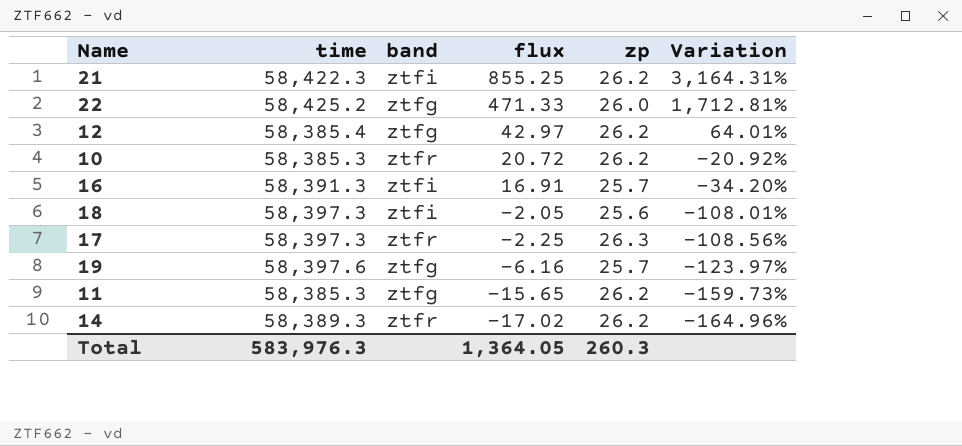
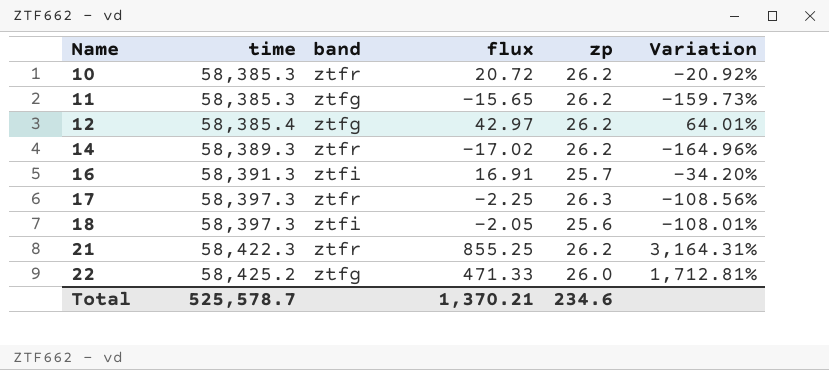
row order: flux descending -> Name ascending
row 19: 58,397.6 | ztfg | -6.16 | 25.7 | -123.97% -> none
21 | band: ztfi -> ztfr
Total | time: 583,976.3 -> 525,578.7
Total | flux: 1,364.05 -> 1,370.21
Total | zp: 260.3 -> 234.6

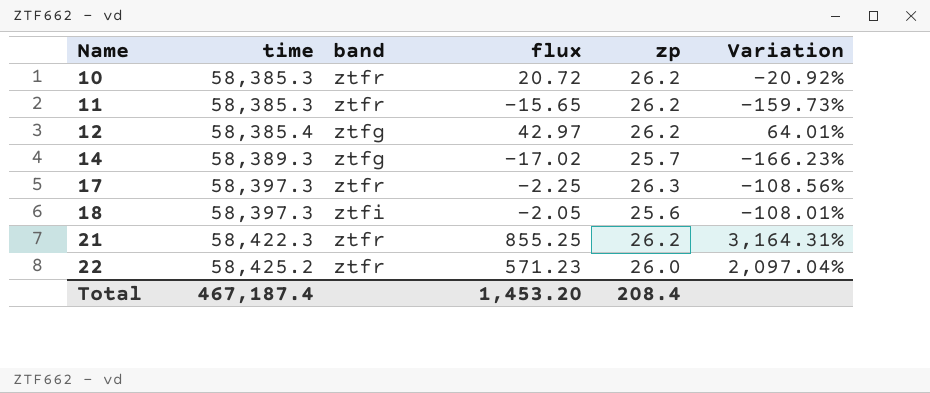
row 16: 58,391.3 | ztfi | 16.91 | 25.7 | -34.20% -> none
11 | band: ztfg -> ztfr
14 | band: ztfr -> ztfg
14 | zp: 26.2 -> 25.7
14 | Variation: -164.96% -> -166.23%
22 | band: ztfg -> ztfr
22 | flux: 471.33 -> 571.23
22 | Variation: 1,712.81% -> 2,097.04%
Total | time: 525,578.7 -> 467,187.4
Total | flux: 1,370.21 -> 1,453.20
Total | zp: 234.6 -> 208.4

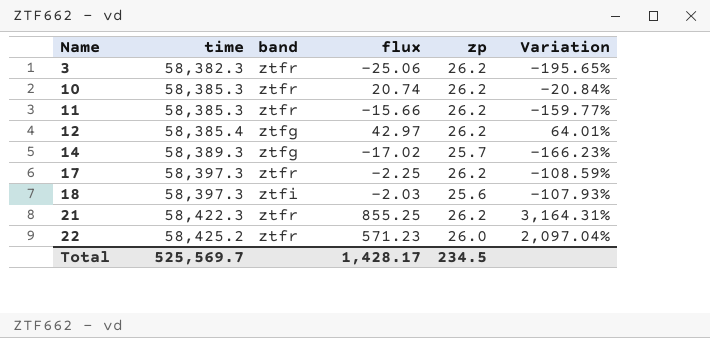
row 3: none -> 58,382.3 | ztfr | -25.06 | 26.2 | -195.65%
10 | flux: 20.72 -> 20.74
10 | Variation: -20.92% -> -20.84%
11 | flux: -15.65 -> -15.66
11 | Variation: -159.73% -> -159.77%
17 | zp: 26.3 -> 26.2
17 | Variation: -108.56% -> -108.59%
18 | flux: -2.05 -> -2.03
18 | Variation: -108.01% -> -107.93%
Total | time: 467,187.4 -> 525,569.7
Total | flux: 1,453.20 -> 1,428.17
Total | zp: 208.4 -> 234.5

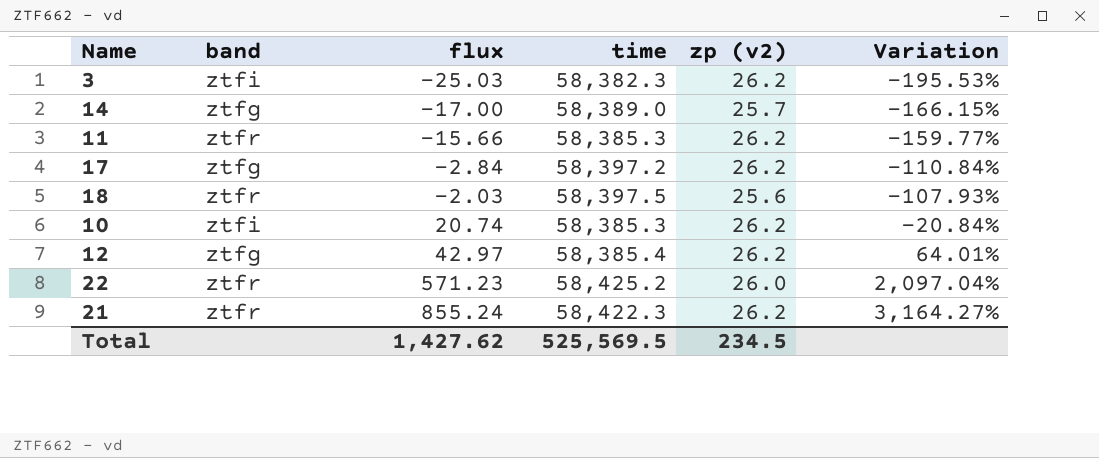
row order: Name ascending -> flux ascending
column time | position: 2 -> 4
column name: zp -> zp (v2)
3 | band: ztfr -> ztfi
3 | flux: -25.06 -> -25.03
3 | Variation: -195.65% -> -195.53%
14 | flux: -17.02 -> -17.00
14 | time: 58,389.3 -> 58,389.0
14 | Variation: -166.23% -> -166.15%
17 | band: ztfr -> ztfg
17 | flux: -2.25 -> -2.84
17 | time: 58,397.3 -> 58,397.2
17 | Variation: -108.59% -> -110.84%
18 | band: ztfi -> ztfr
18 | time: 58,397.3 -> 58,397.5
10 | band: ztfr -> ztfi
21 | flux: 855.25 -> 855.24
21 | Variation: 3,164.31% -> 3,164.27%
Total | flux: 1,428.17 -> 1,427.62
Total | time: 525,569.7 -> 525,569.5

